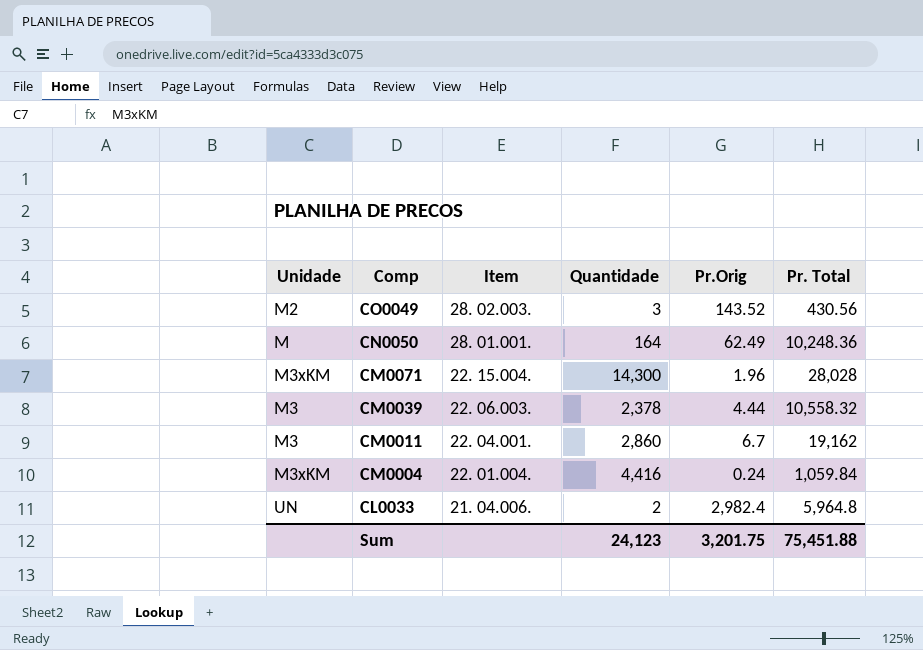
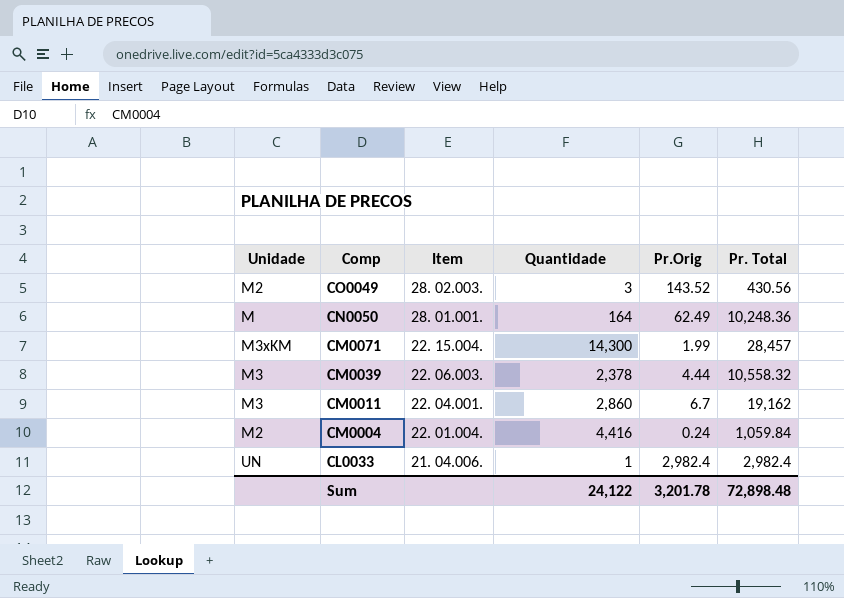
CM0071 | Pr.Orig: 1.96 -> 1.99
CM0071 | Pr. Total: 28,028 -> 28,457
CM0004 | Unidade: M3xKM -> M2
CL0033 | Quantidade: 2 -> 1
CL0033 | Pr. Total: 5,964.8 -> 2,982.4
Sum | Quantidade: 24,123 -> 24,122
Sum | Pr.Orig: 3,201.75 -> 3,201.78
Sum | Pr. Total: 75,451.88 -> 72,898.48

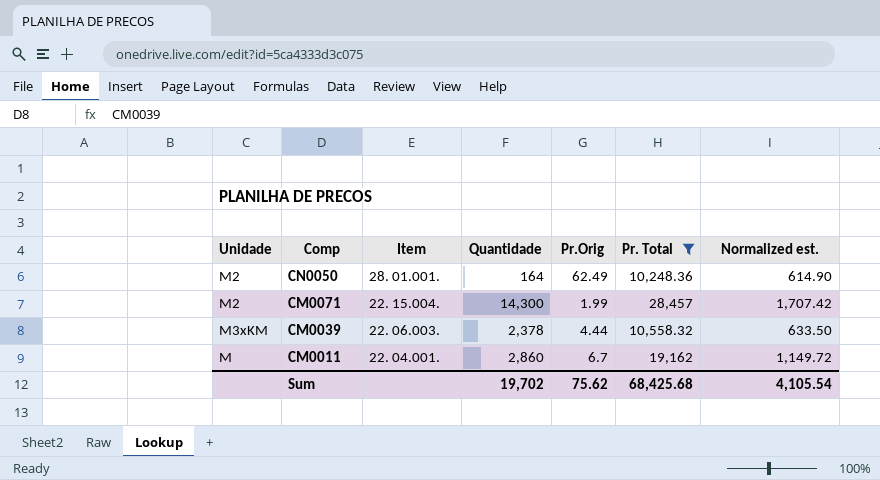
filter: none -> Pr. Total >= 10,248.36
column Normalized est. | formula: none -> [Pr. Total] * 0.06
CN0050 | Unidade: M -> M2
CM0071 | Unidade: M3xKM -> M2
CM0039 | Unidade: M3 -> M3xKM
CM0011 | Unidade: M3 -> M
Sum | Quantidade: 24,122 -> 19,702
Sum | Pr.Orig: 3,201.78 -> 75.62
Sum | Pr. Total: 72,898.48 -> 68,425.68

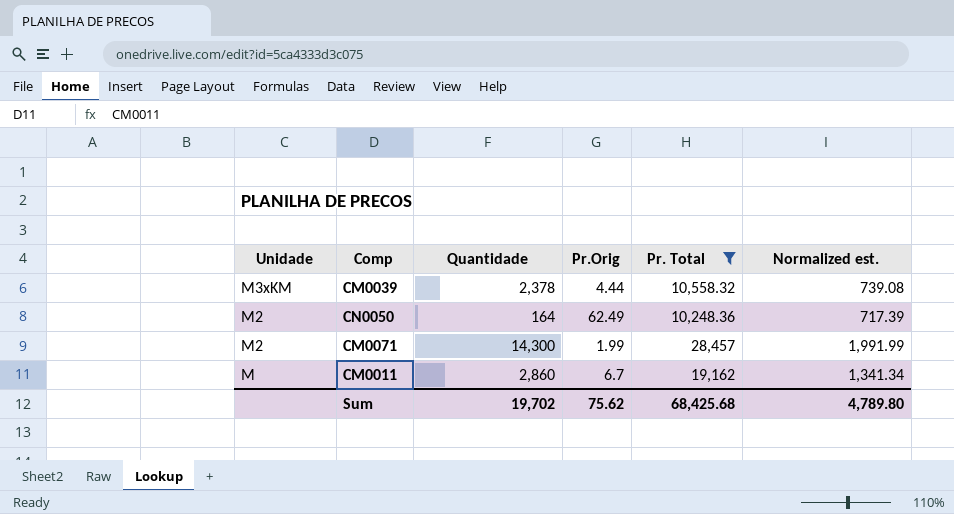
row order: Comp descending -> Unidade descending
column Item | position: 3 -> none
column Normalized est. | formula: [Pr. Total] * 0.06 -> [Pr. Total] * 0.07
Sum | Normalized est.: 4,105.54 -> 4,789.80

